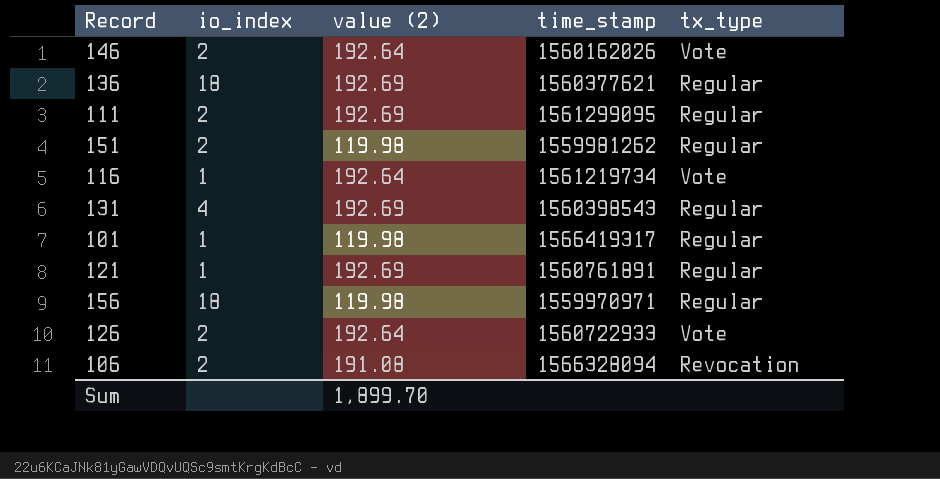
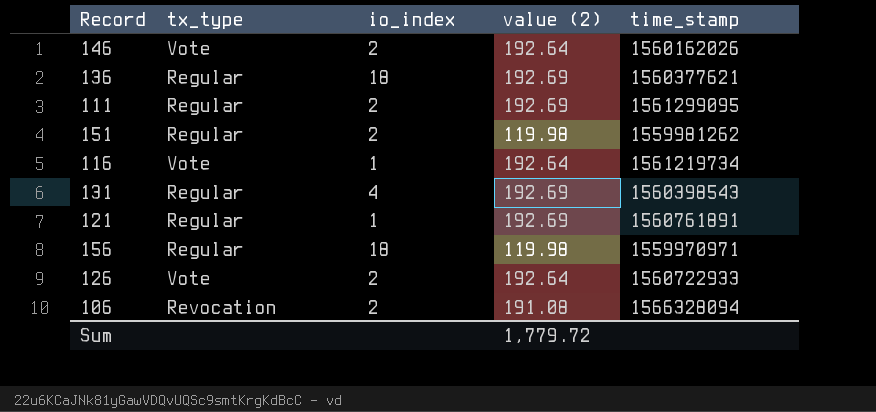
column tx_type | position: 5 -> 2
row 101: 1 | 119.98 | 1566419317 | Regular -> none
Sum | value (2): 1,899.70 -> 1,779.72

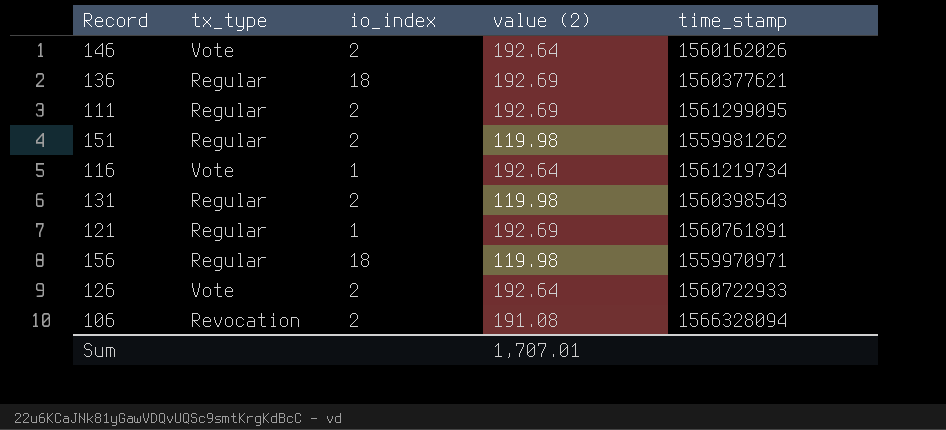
131 | io_index: 4 -> 2
131 | value (2): 192.69 -> 119.98
Sum | value (2): 1,779.72 -> 1,707.01

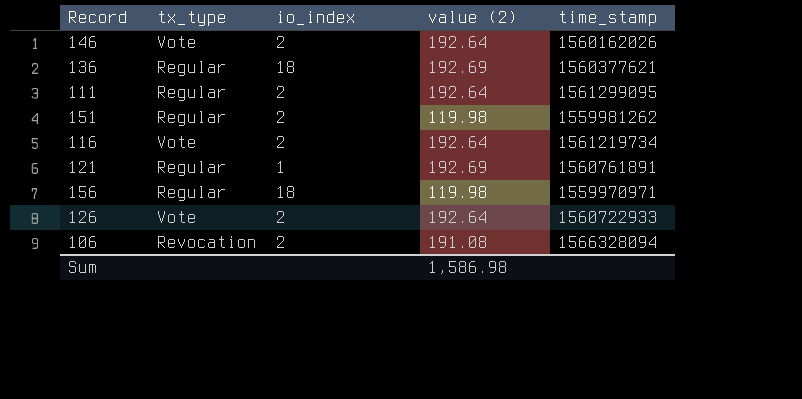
row 131: Regular | 2 | 119.98 | 1560398543 -> none
111 | value (2): 192.69 -> 192.64
116 | io_index: 1 -> 2
Sum | value (2): 1,707.01 -> 1,586.98

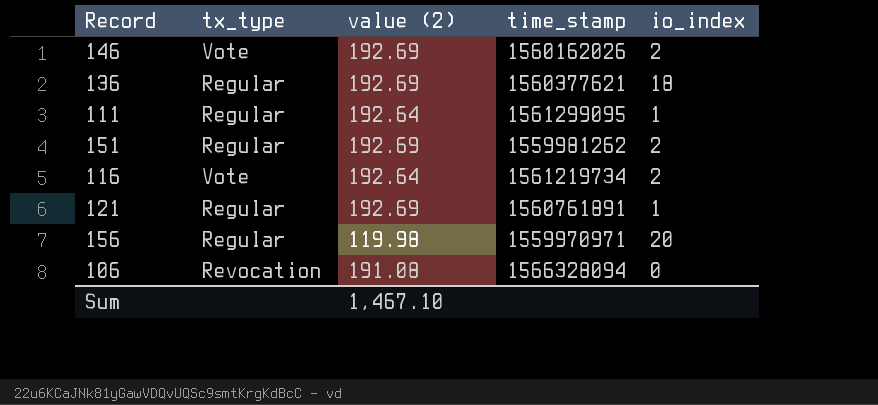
column io_index | position: 3 -> 5
row 126: Vote | 2 | 192.64 | 1560722933 -> none
146 | value (2): 192.64 -> 192.69
111 | io_index: 2 -> 1
151 | value (2): 119.98 -> 192.69
156 | io_index: 18 -> 20
106 | io_index: 2 -> 0
Sum | value (2): 1,586.98 -> 1,467.10

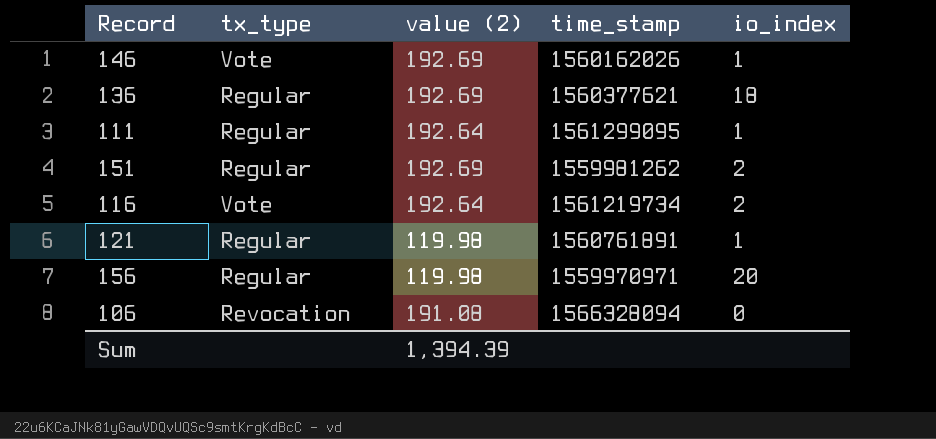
146 | io_index: 2 -> 1
121 | value (2): 192.69 -> 119.98
Sum | value (2): 1,467.10 -> 1,394.39

